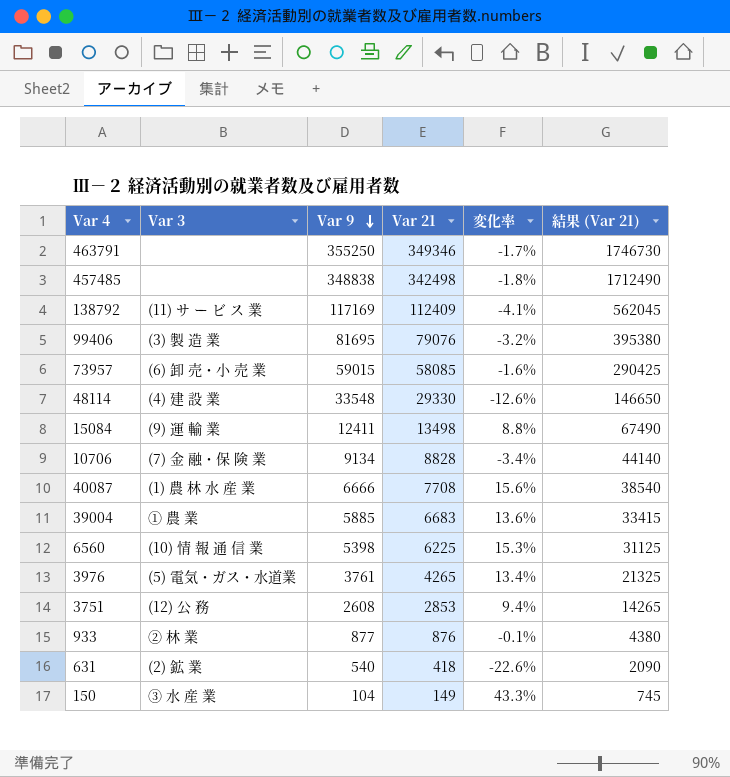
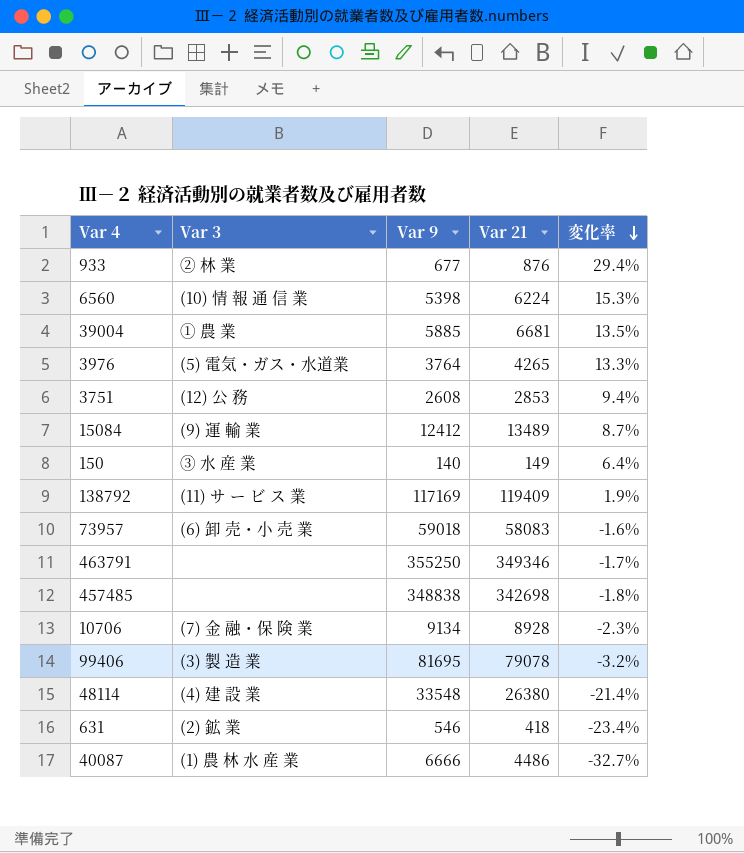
row order: Var 9 descending -> 変化率 descending
column 結果 (Var 21) | formula: [Var 21] * 5 -> none
933 | Var 9: 877 -> 677
933 | 変化率: -0.1% -> 29.4%
6560 | Var 21: 6225 -> 6224
39004 | Var 21: 6683 -> 6681
39004 | 変化率: 13.6% -> 13.5%
3976 | Var 9: 3761 -> 3764
3976 | 変化率: 13.4% -> 13.3%
15084 | Var 9: 12411 -> 12412
15084 | Var 21: 13498 -> 13489
15084 | 変化率: 8.8% -> 8.7%
150 | Var 9: 104 -> 140
150 | 変化率: 43.3% -> 6.4%
138792 | Var 21: 112409 -> 119409
138792 | 変化率: -4.1% -> 1.9%
73957 | Var 9: 59015 -> 59018
73957 | Var 21: 58085 -> 58083
457485 | Var 21: 342498 -> 342698
10706 | Var 21: 8828 -> 8928
10706 | 変化率: -3.4% -> -2.3%
99406 | Var 21: 79076 -> 79078
48114 | Var 21: 29330 -> 26380
48114 | 変化率: -12.6% -> -21.4%
631 | Var 9: 540 -> 546
631 | 変化率: -22.6% -> -23.4%
40087 | Var 21: 7708 -> 4486
40087 | 変化率: 15.6% -> -32.7%

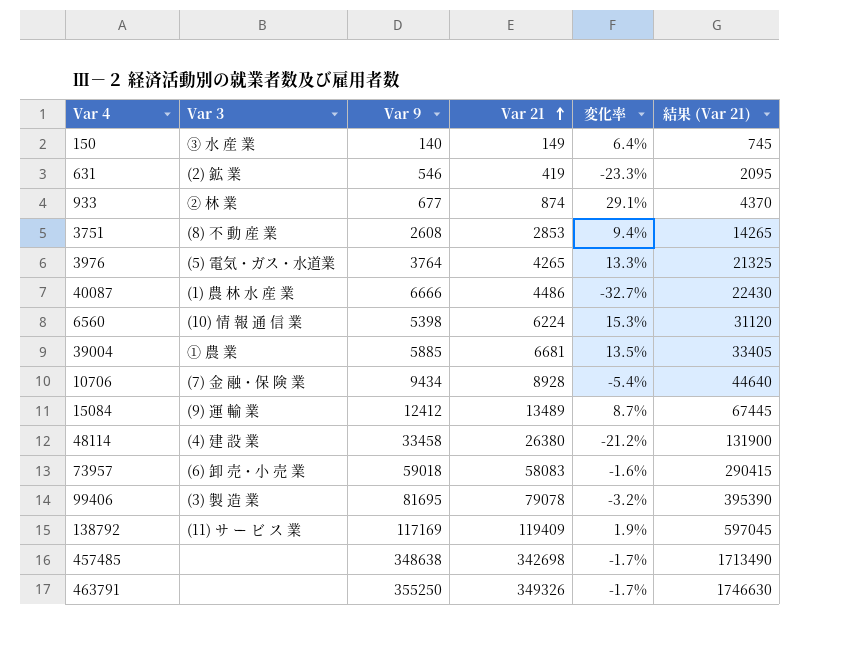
row order: 変化率 descending -> Var 21 ascending
column 結果 (Var 21) | formula: none -> [Var 21] * 5
631 | Var 21: 418 -> 419
631 | 変化率: -23.4% -> -23.3%
933 | Var 21: 876 -> 874
933 | 変化率: 29.4% -> 29.1%
3751 | Var 3: (12) 公 務 -> (8) 不 動 産 業
10706 | Var 9: 9134 -> 9434
10706 | 変化率: -2.3% -> -5.4%
48114 | Var 9: 33548 -> 33458
48114 | 変化率: -21.4% -> -21.2%
457485 | Var 9: 348838 -> 348638
457485 | 変化率: -1.8% -> -1.7%
463791 | Var 21: 349346 -> 349326

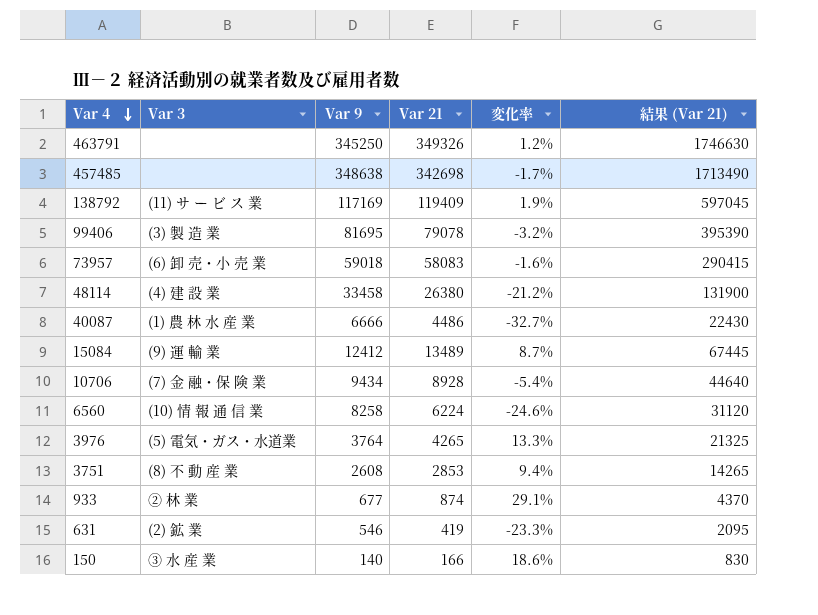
row order: Var 21 ascending -> Var 4 descending
row 39004: ① 農 業 | 5885 | 6681 | 13.5% | 33405 -> none
463791 | Var 9: 355250 -> 345250
463791 | 変化率: -1.7% -> 1.2%
6560 | Var 9: 5398 -> 8258
6560 | 変化率: 15.3% -> -24.6%
150 | Var 21: 149 -> 166
150 | 変化率: 6.4% -> 18.6%
150 | 結果 (Var 21): 745 -> 830

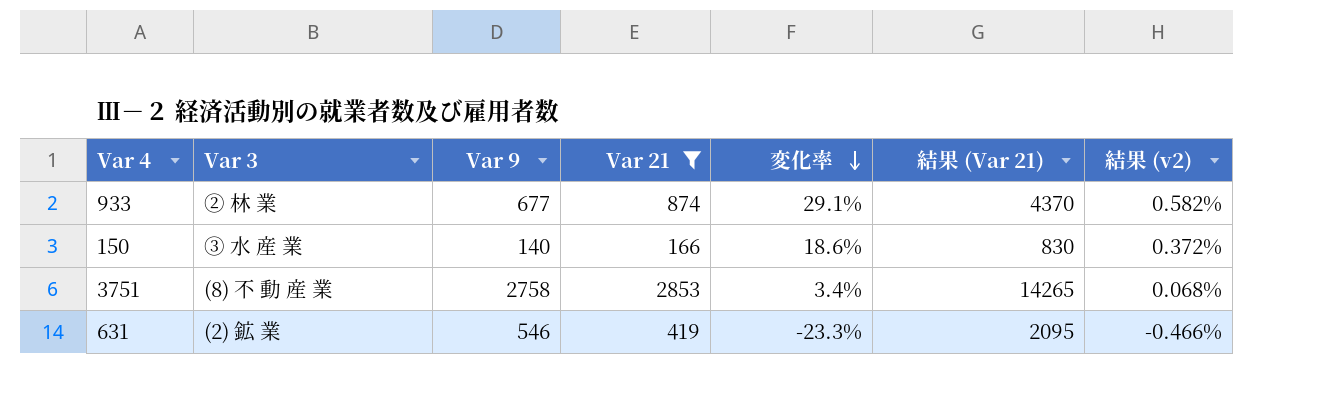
filter: none -> Var 21 <= 2853
row order: Var 4 descending -> 変化率 descending
column 結果 (v2) | formula: none -> [変化率] * 0.02
3751 | Var 9: 2608 -> 2758
3751 | 変化率: 9.4% -> 3.4%

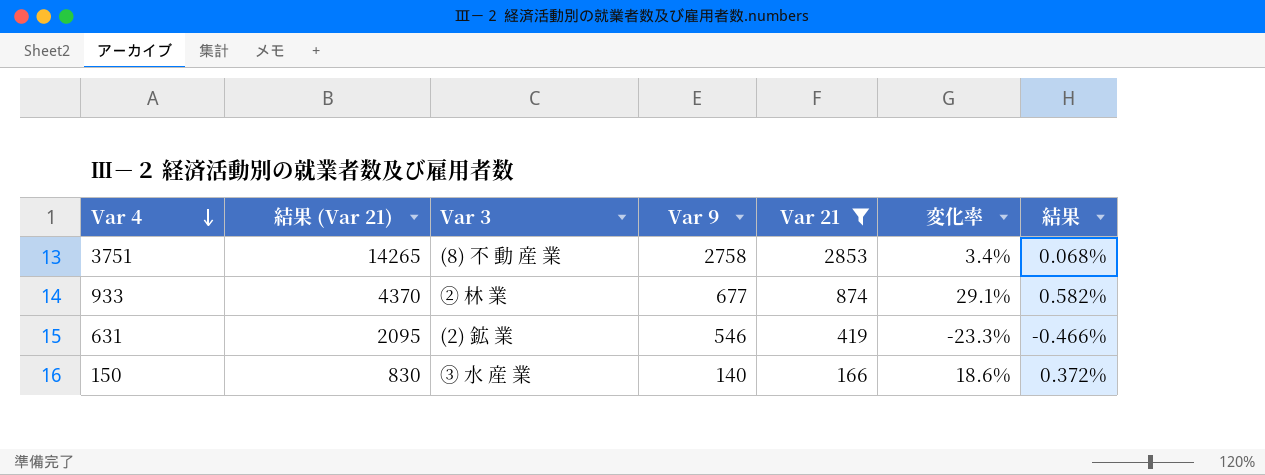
row order: 変化率 descending -> Var 4 descending
column 結果 (Var 21) | position: 6 -> 2
column name: 結果 (v2) -> 結果

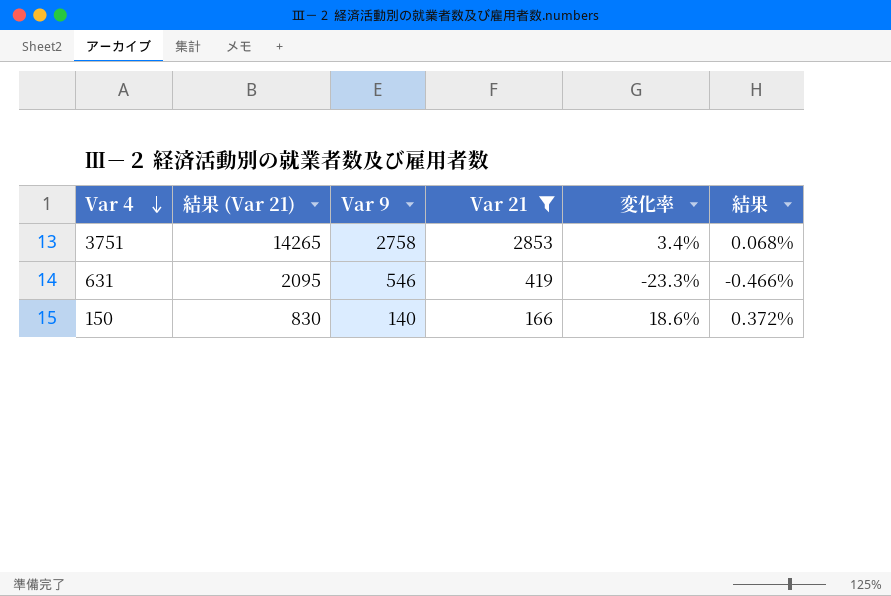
column Var 3 | position: 3 -> none
row 933: 4370 | ② 林 業 | 677 | 874 | 29.1% | 0.582% -> none

